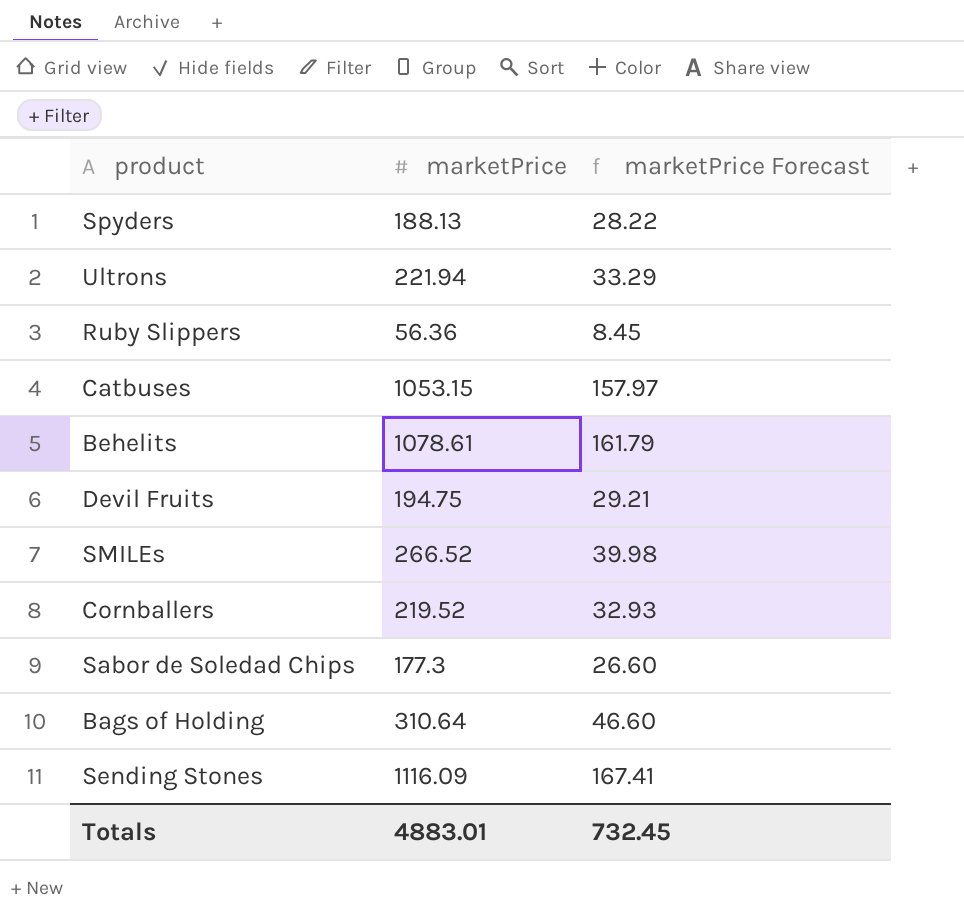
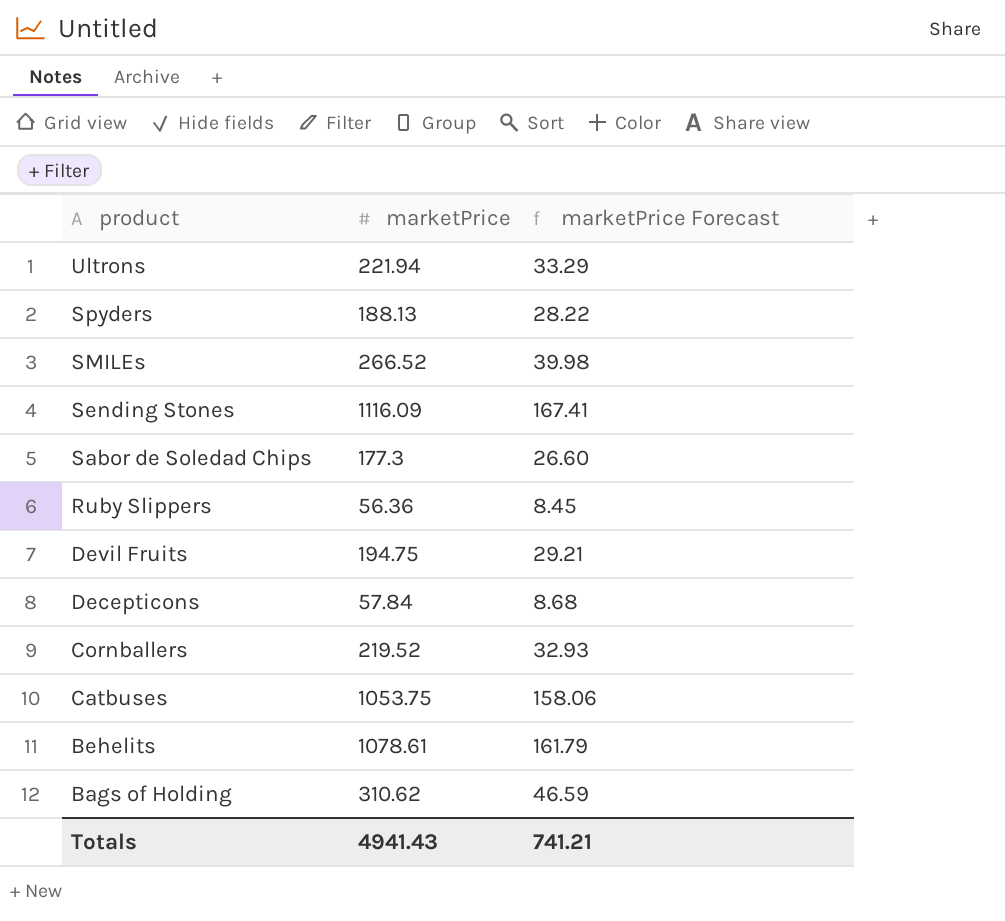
row order: none -> product descending
row Decepticons: none -> 57.84 | 8.68
Catbuses | marketPrice: 1053.15 -> 1053.75
Catbuses | marketPrice Forecast: 157.97 -> 158.06
Bags of Holding | marketPrice: 310.64 -> 310.62
Bags of Holding | marketPrice Forecast: 46.60 -> 46.59
Totals | marketPrice: 4883.01 -> 4941.43
Totals | marketPrice Forecast: 732.45 -> 741.21

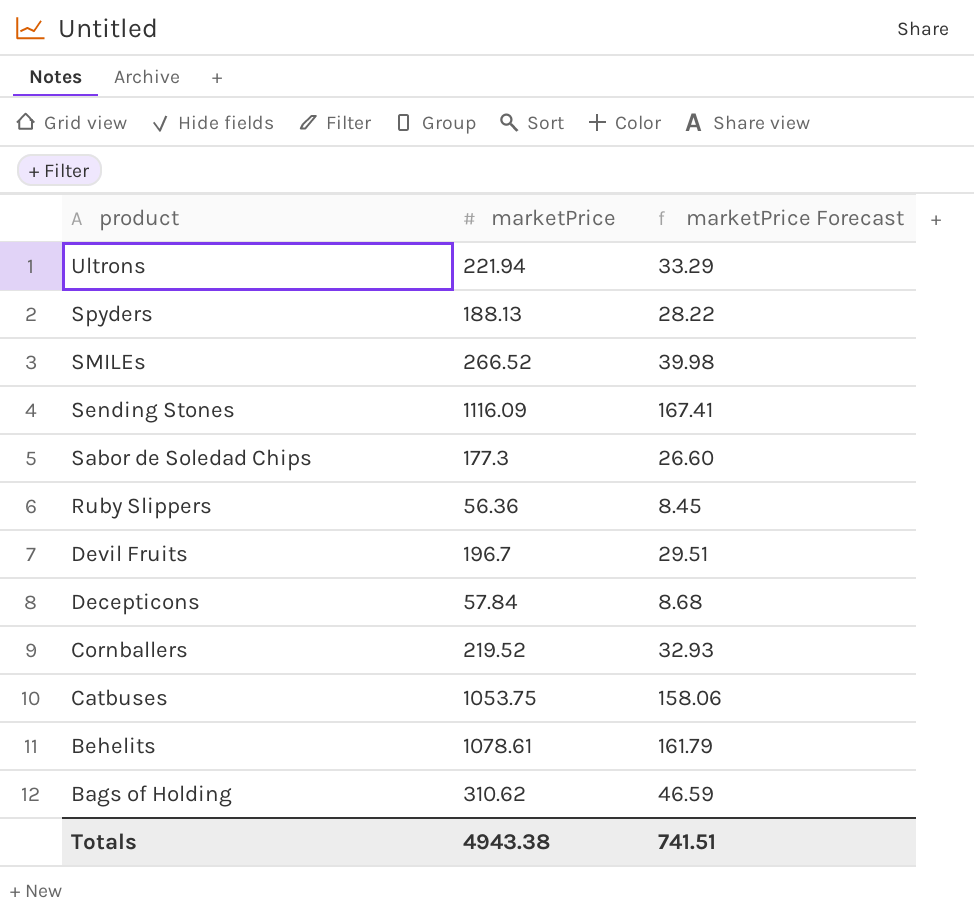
Devil Fruits | marketPrice: 194.75 -> 196.7
Devil Fruits | marketPrice Forecast: 29.21 -> 29.51
Totals | marketPrice: 4941.43 -> 4943.38
Totals | marketPrice Forecast: 741.21 -> 741.51

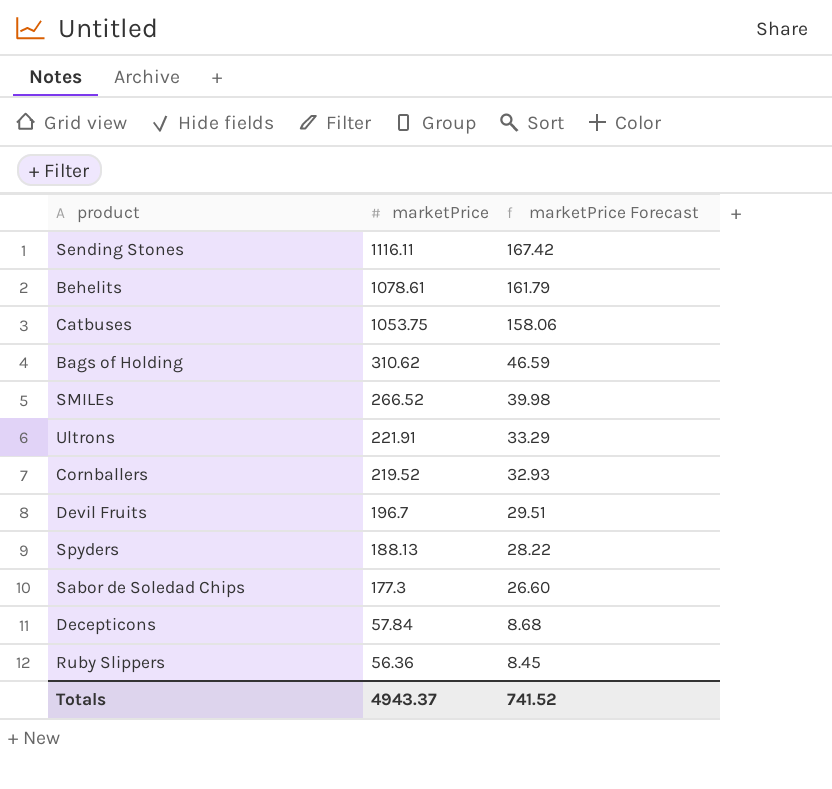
row order: product descending -> marketPrice descending
Sending Stones | marketPrice: 1116.09 -> 1116.11
Sending Stones | marketPrice Forecast: 167.41 -> 167.42
Ultrons | marketPrice: 221.94 -> 221.91
Totals | marketPrice: 4943.38 -> 4943.37
Totals | marketPrice Forecast: 741.51 -> 741.52

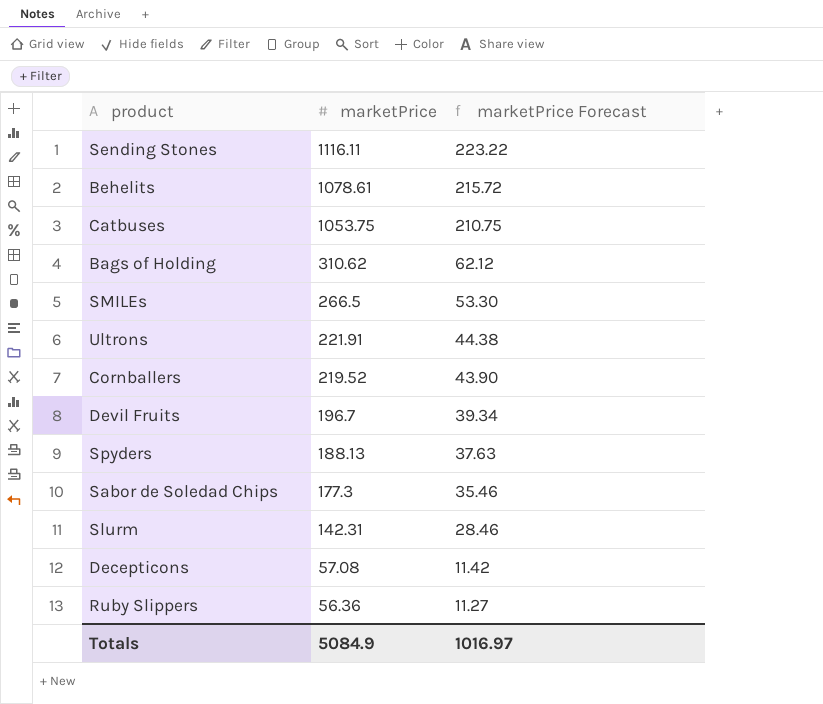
column marketPrice Forecast | formula: [marketPrice] * 0.15 -> [marketPrice] * 0.2
SMILEs | marketPrice: 266.52 -> 266.5
row Slurm: none -> 142.31 | 28.46
Decepticons | marketPrice: 57.84 -> 57.08
Totals | marketPrice: 4943.37 -> 5084.9
Totals | marketPrice Forecast: 741.52 -> 1016.97

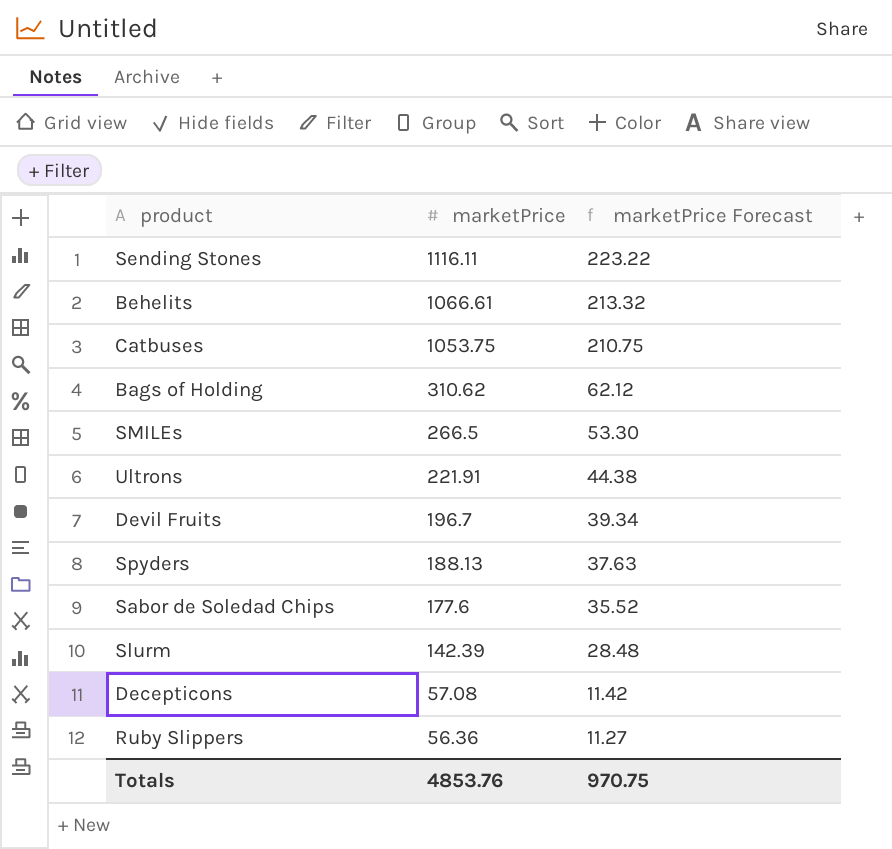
row Cornballers: 219.52 | 43.90 -> none
Behelits | marketPrice: 1078.61 -> 1066.61
Behelits | marketPrice Forecast: 215.72 -> 213.32
Sabor de Soledad Chips | marketPrice: 177.3 -> 177.6
Sabor de Soledad Chips | marketPrice Forecast: 35.46 -> 35.52
Slurm | marketPrice: 142.31 -> 142.39
Slurm | marketPrice Forecast: 28.46 -> 28.48
Totals | marketPrice: 5084.9 -> 4853.76
Totals | marketPrice Forecast: 1016.97 -> 970.75

